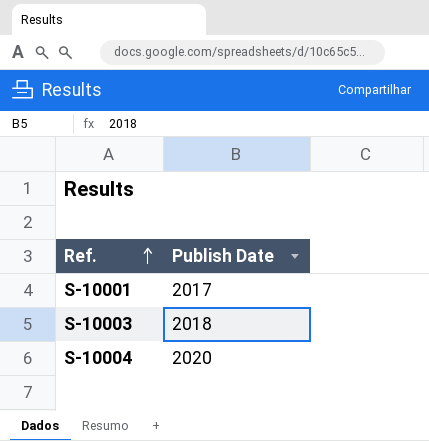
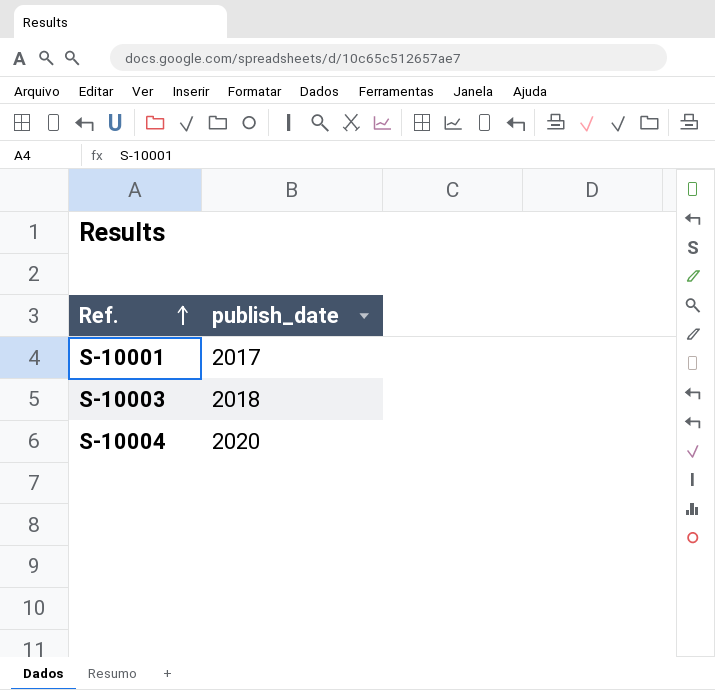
column name: Publish Date -> publish_date

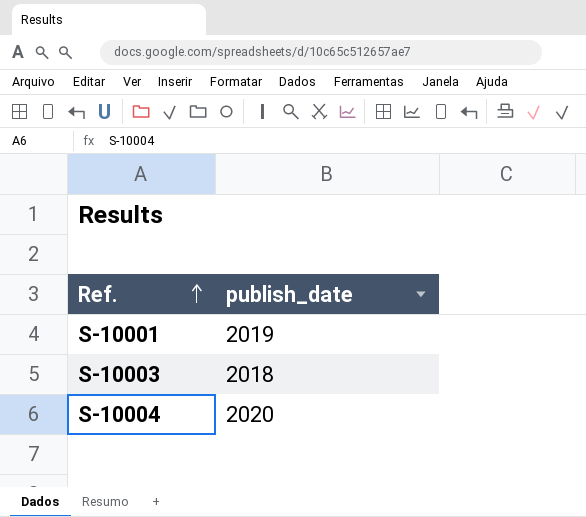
S-10001 | publish_date: 2017 -> 2019

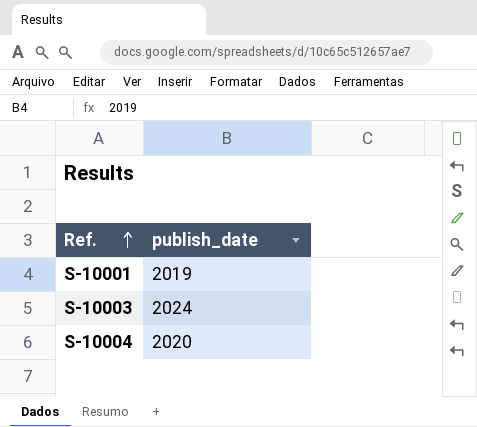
S-10003 | publish_date: 2018 -> 2024

